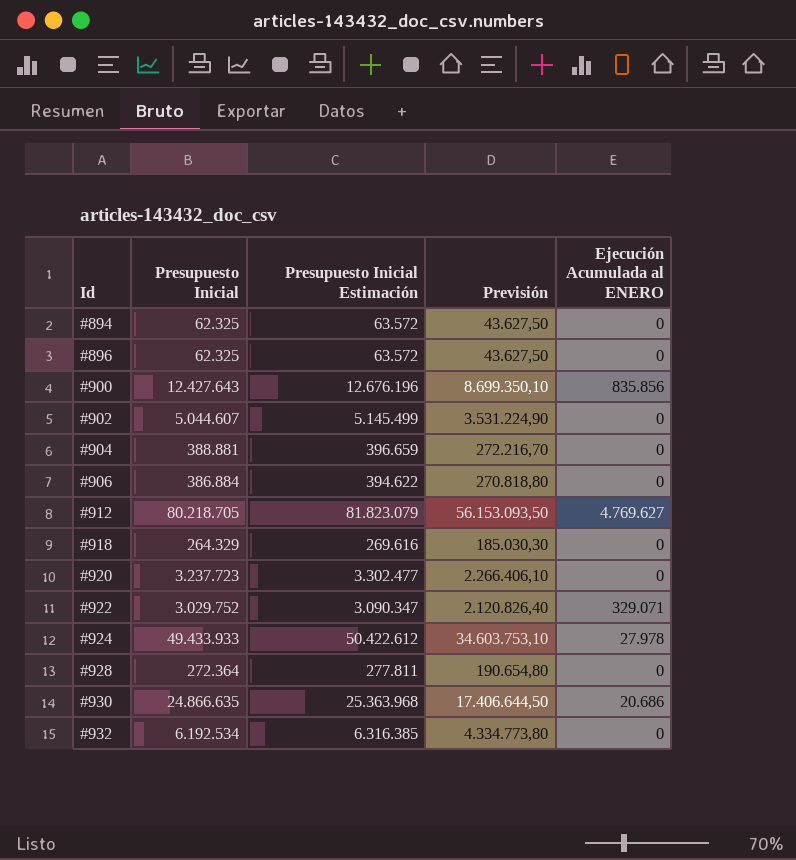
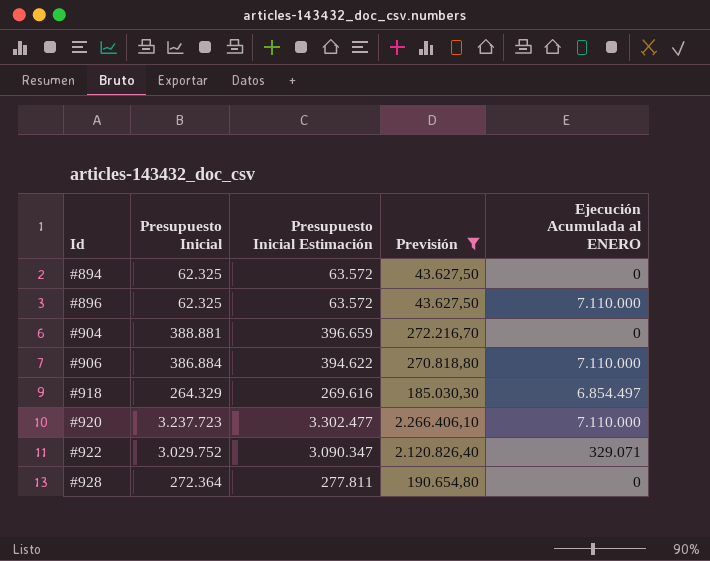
filter: none -> Previsión <= 2.266.406,10
#896 | Ejecución Acumulada al ENERO: 0 -> 7.110.000
#906 | Ejecución Acumulada al ENERO: 0 -> 7.110.000
#918 | Ejecución Acumulada al ENERO: 0 -> 6.854.497
#920 | Ejecución Acumulada al ENERO: 0 -> 7.110.000

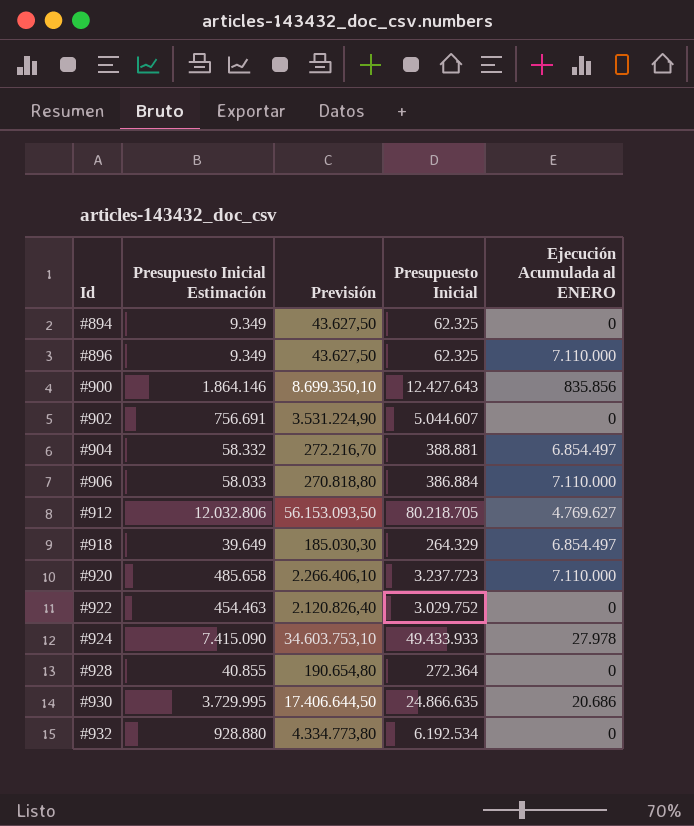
filter: Previsión <= 2.266.406,10 -> none
column Presupuesto Inicial Estimación | formula: [Presupuesto Inicial] * 1,02 -> [Presupuesto Inicial] * 0,15
column Presupuesto Inicial | position: 2 -> 4
#904 | Ejecución Acumulada al ENERO: 0 -> 6.854.497
#922 | Ejecución Acumulada al ENERO: 329.071 -> 0

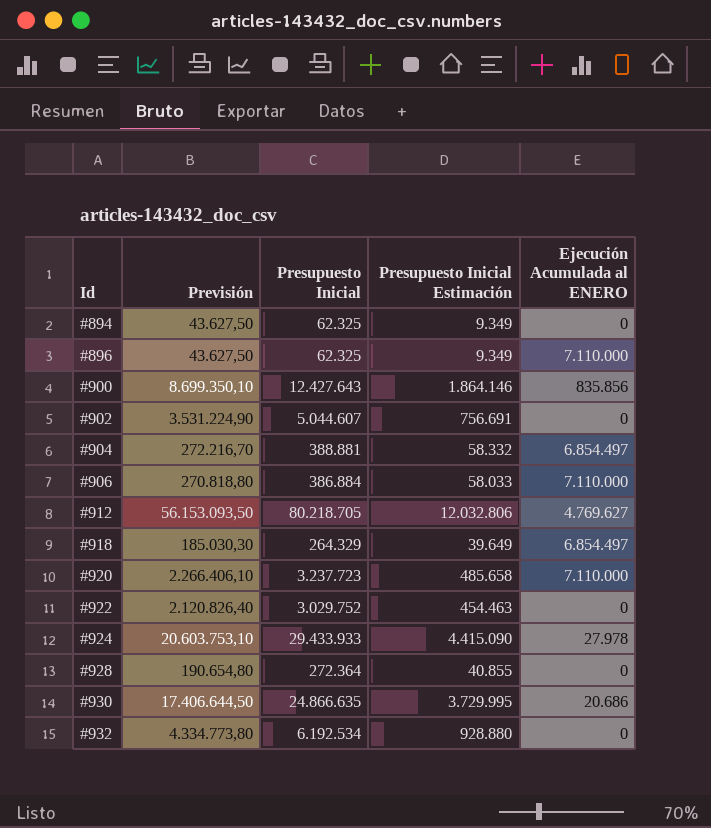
column Presupuesto Inicial Estimación | position: 2 -> 4
#924 | Previsión: 34.603.753,10 -> 20.603.753,10
#924 | Presupuesto Inicial: 49.433.933 -> 29.433.933
#924 | Presupuesto Inicial Estimación: 7.415.090 -> 4.415.090

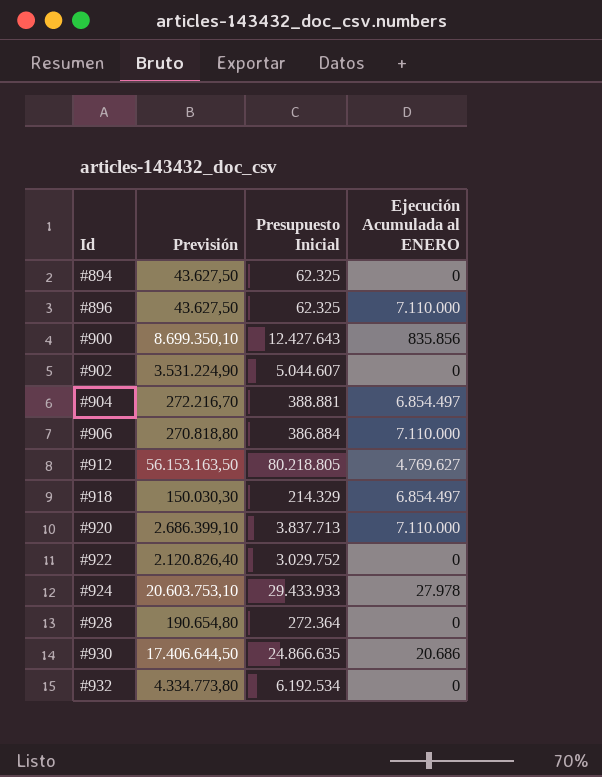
column Presupuesto Inicial Estimación | formula: [Presupuesto Inicial] * 0,15 -> none
#912 | Previsión: 56.153.093,50 -> 56.153.163,50
#912 | Presupuesto Inicial: 80.218.705 -> 80.218.805
#918 | Previsión: 185.030,30 -> 150.030,30
#918 | Presupuesto Inicial: 264.329 -> 214.329
#920 | Previsión: 2.266.406,10 -> 2.686.399,10
#920 | Presupuesto Inicial: 3.237.723 -> 3.837.713

